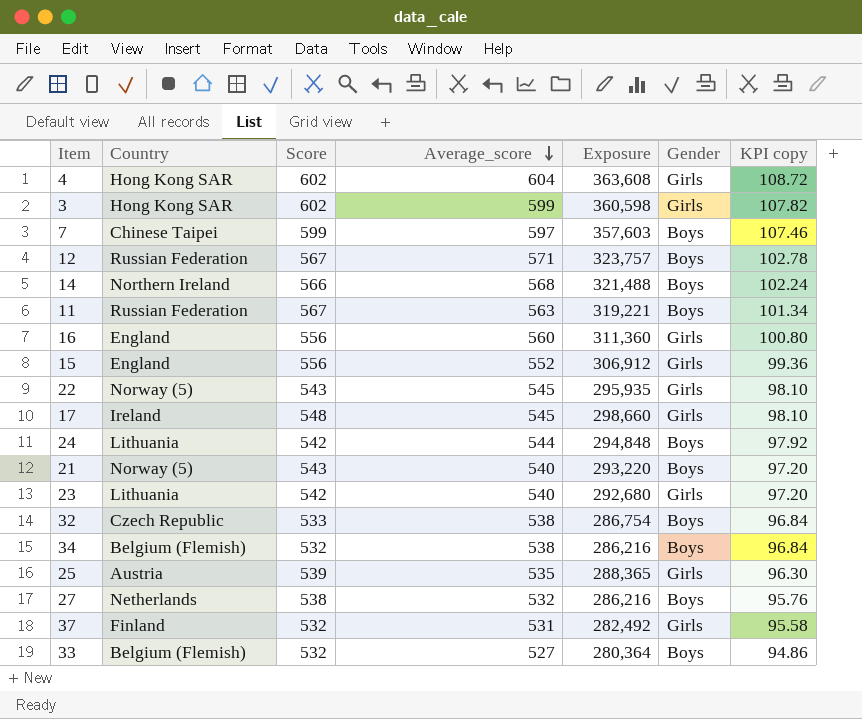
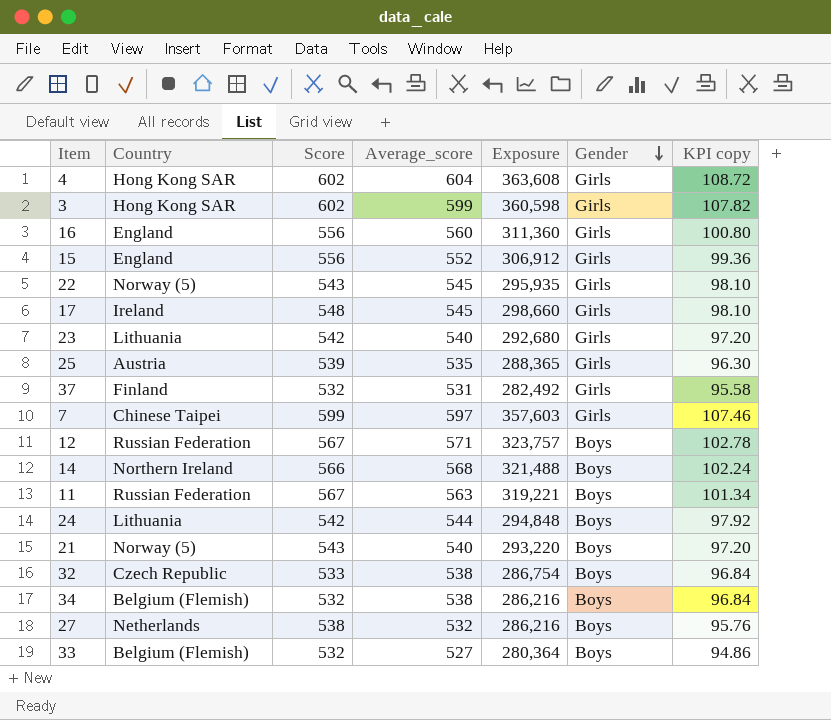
row order: Average_score descending -> Gender descending
7 | Gender: Boys -> Girls

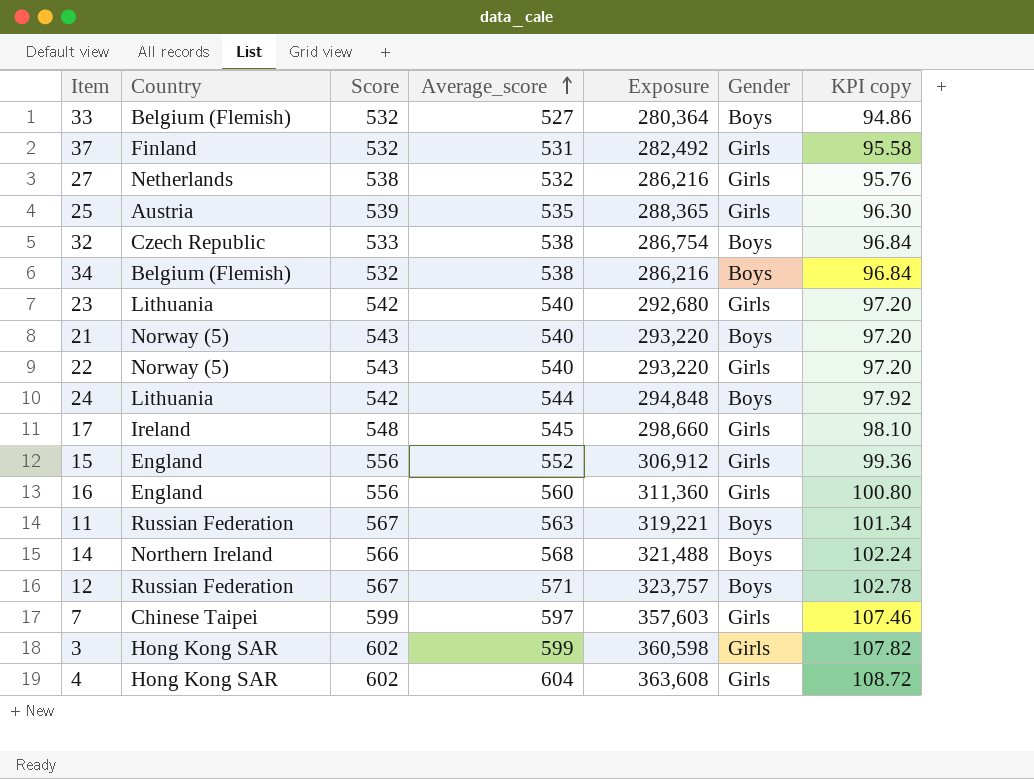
row order: Gender descending -> Average_score ascending
27 | Gender: Boys -> Girls
22 | Average_score: 545 -> 540
22 | Exposure: 295,935 -> 293,220
22 | KPI copy: 98.10 -> 97.20

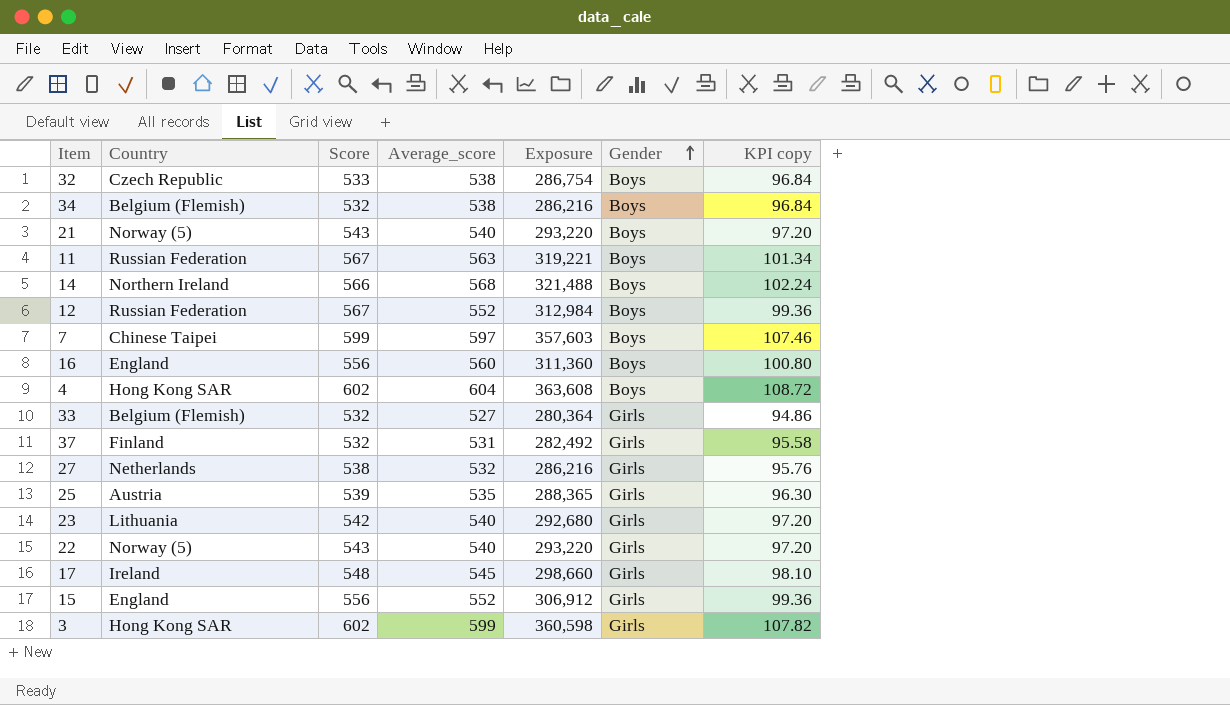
row order: Average_score ascending -> Gender ascending
row 24: Lithuania | 542 | 544 | 294,848 | Boys | 97.92 -> none
12 | Average_score: 571 -> 552
12 | Exposure: 323,757 -> 312,984
12 | KPI copy: 102.78 -> 99.36
7 | Gender: Girls -> Boys
16 | Gender: Girls -> Boys
4 | Gender: Girls -> Boys
33 | Gender: Boys -> Girls

